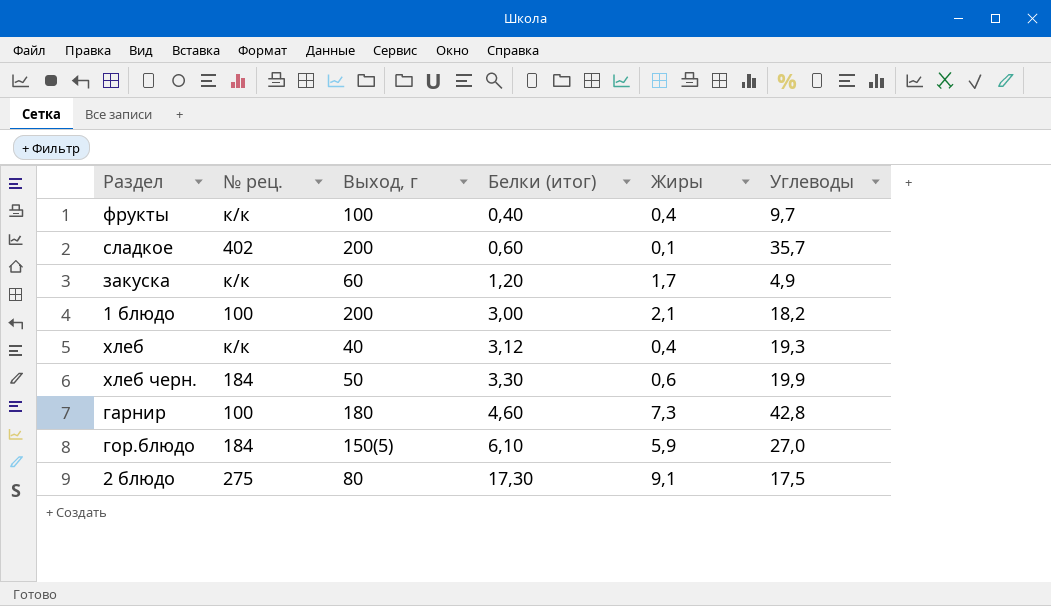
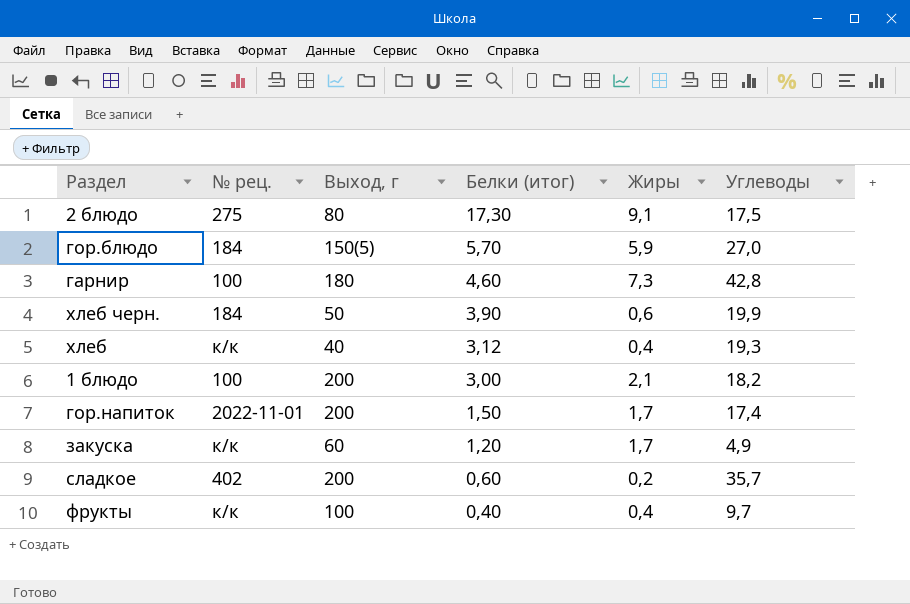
row order: Белки (итог) ascending -> Белки (итог) descending
гор.блюдо | Белки (итог): 6,10 -> 5,70
хлеб черн. | Белки (итог): 3,30 -> 3,90
row гор.напиток: none -> 2022-11-01 | 200 | 1,50 | 1,7 | 17,4
сладкое | Жиры: 0,1 -> 0,2

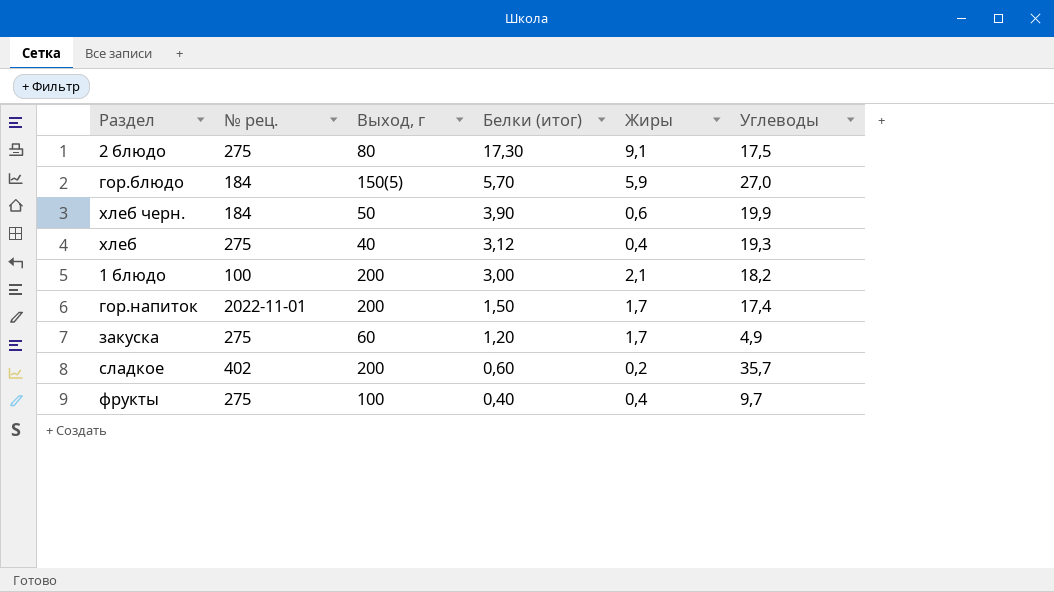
row гарнир: 100 | 180 | 4,60 | 7,3 | 42,8 -> none
хлеб | № рец.: к/к -> 275
закуска | № рец.: к/к -> 275
фрукты | № рец.: к/к -> 275

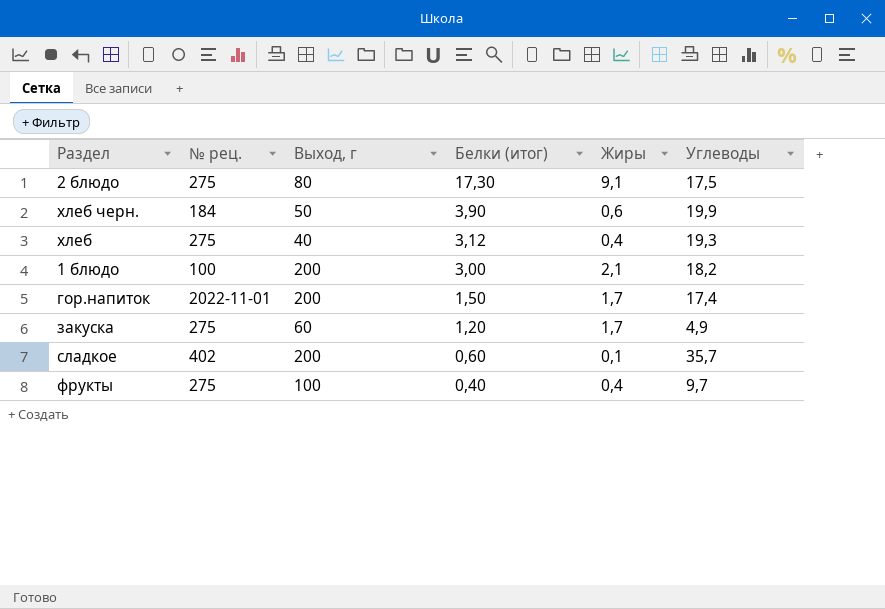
row гор.блюдо: 184 | 150(5) | 5,70 | 5,9 | 27,0 -> none
сладкое | Жиры: 0,2 -> 0,1

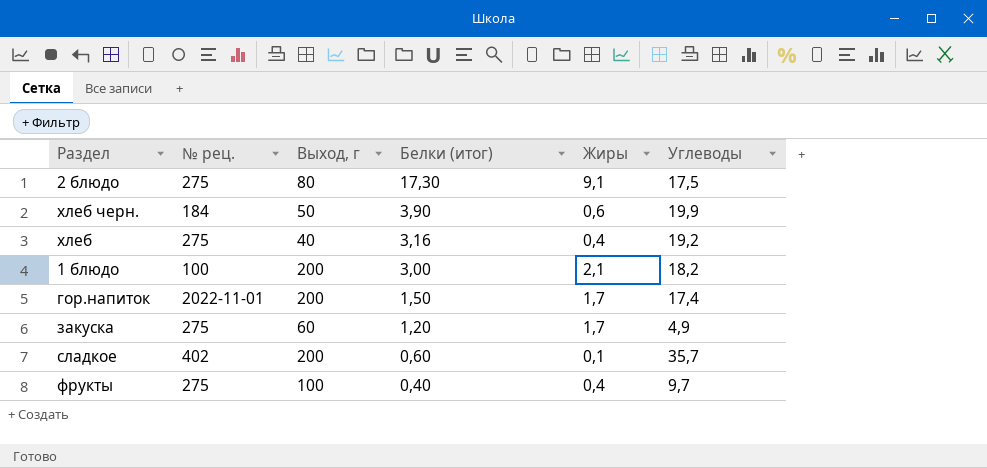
хлеб | Белки (итог): 3,12 -> 3,16
хлеб | Углеводы: 19,3 -> 19,2

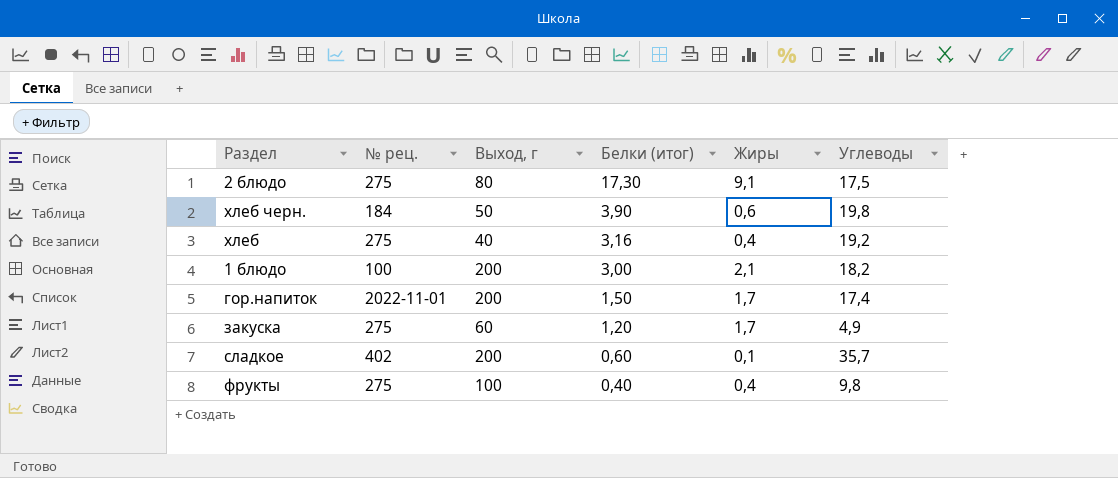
хлеб черн. | Углеводы: 19,9 -> 19,8
фрукты | Углеводы: 9,7 -> 9,8

